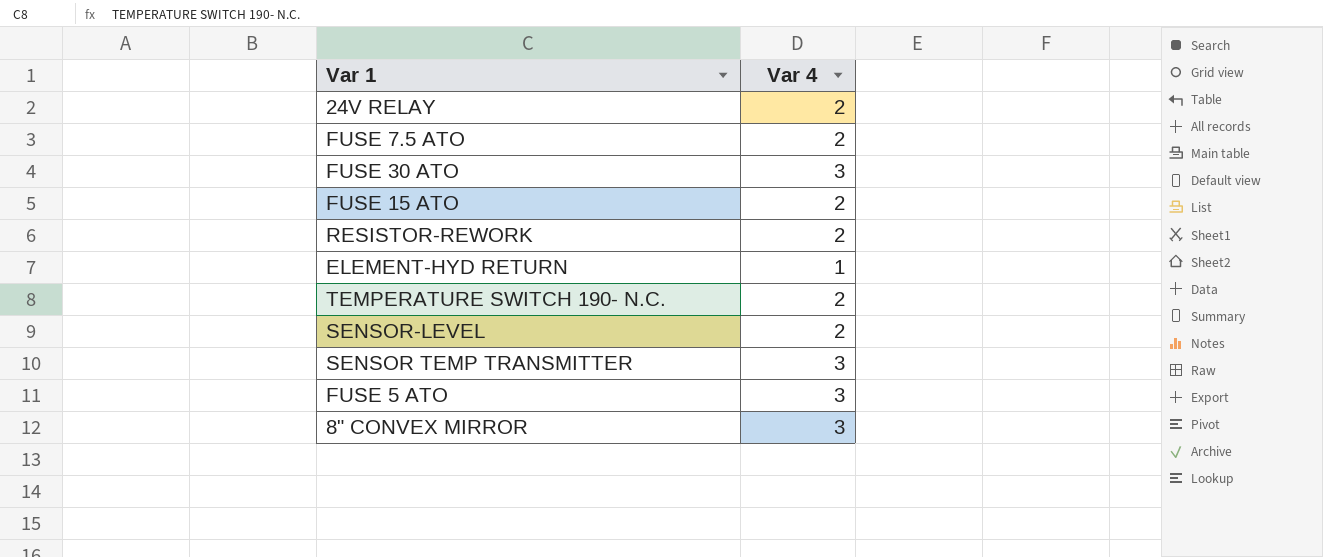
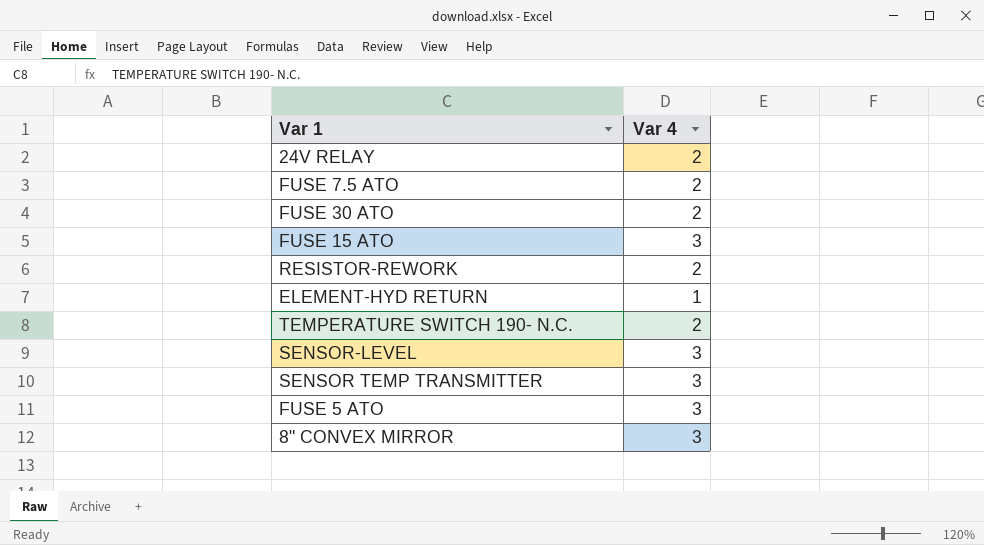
FUSE 30 ATO | Var 4: 3 -> 2
FUSE 15 ATO | Var 4: 2 -> 3
SENSOR-LEVEL | Var 4: 2 -> 3

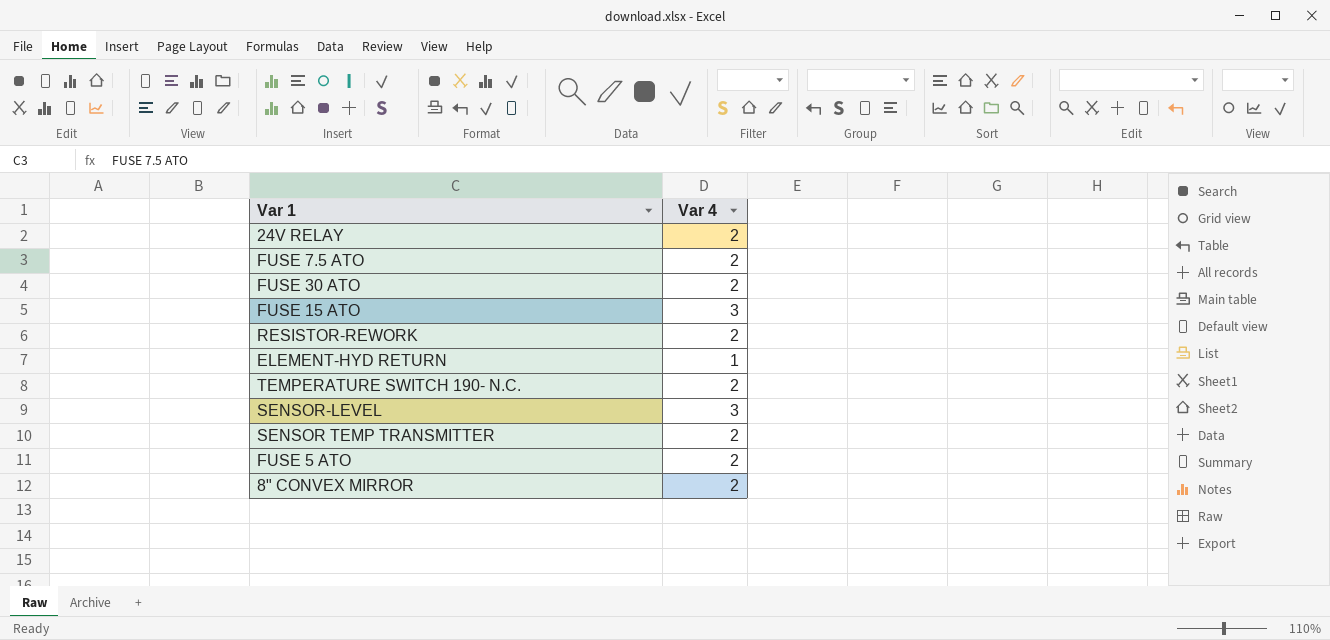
SENSOR TEMP TRANSMITTER | Var 4: 3 -> 2
FUSE 5 ATO | Var 4: 3 -> 2
8" CONVEX MIRROR | Var 4: 3 -> 2

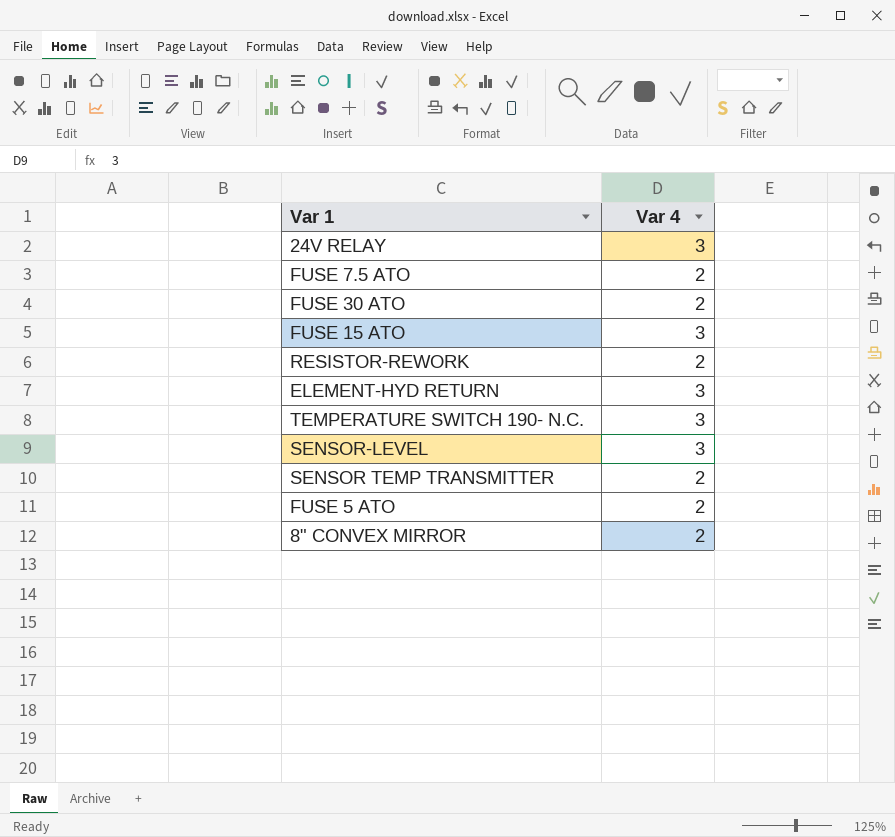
24V RELAY | Var 4: 2 -> 3
ELEMENT-HYD RETURN | Var 4: 1 -> 3
TEMPERATURE SWITCH 190- N.C. | Var 4: 2 -> 3

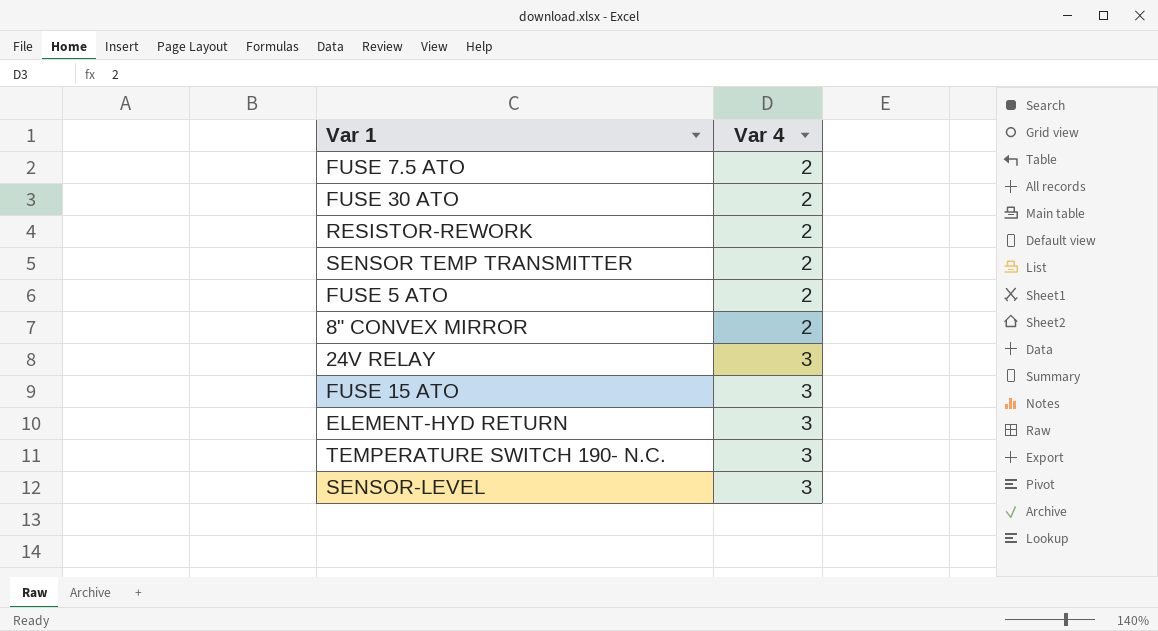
row order: none -> Var 4 ascending

